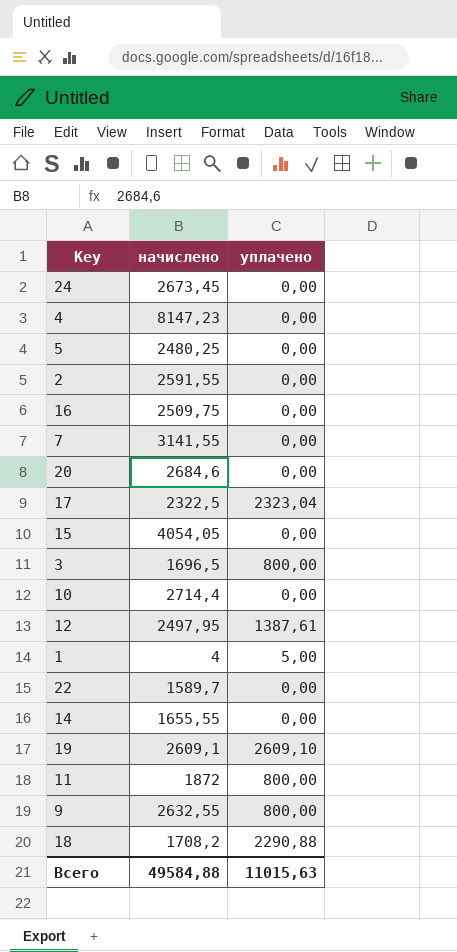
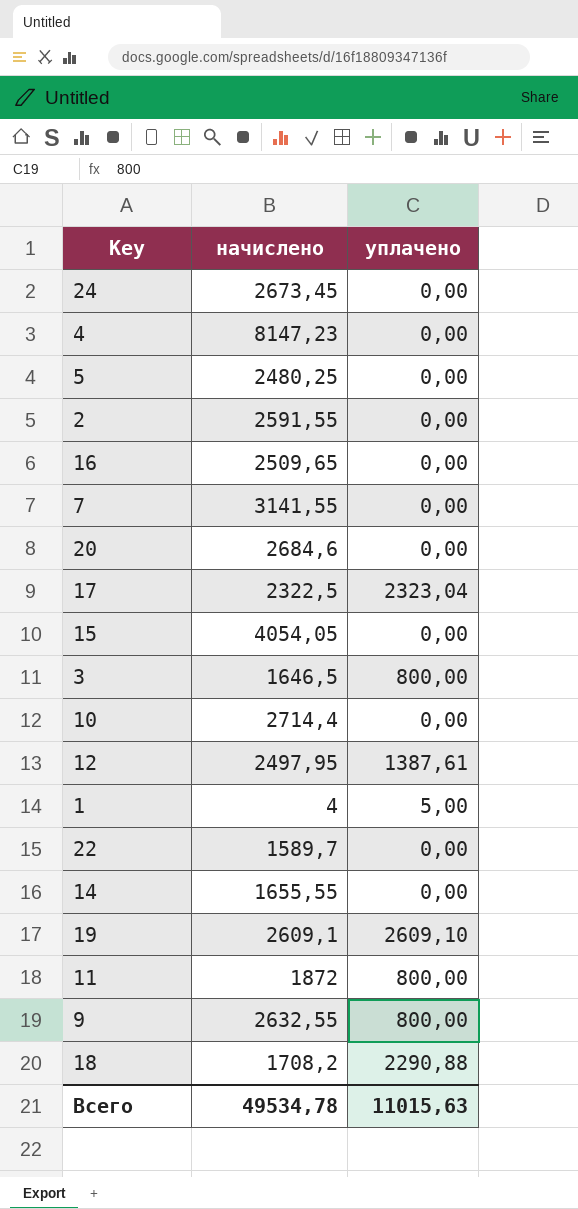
16 | начислено: 2509,75 -> 2509,65
3 | начислено: 1696,5 -> 1646,5
Всего | начислено: 49584,88 -> 49534,78

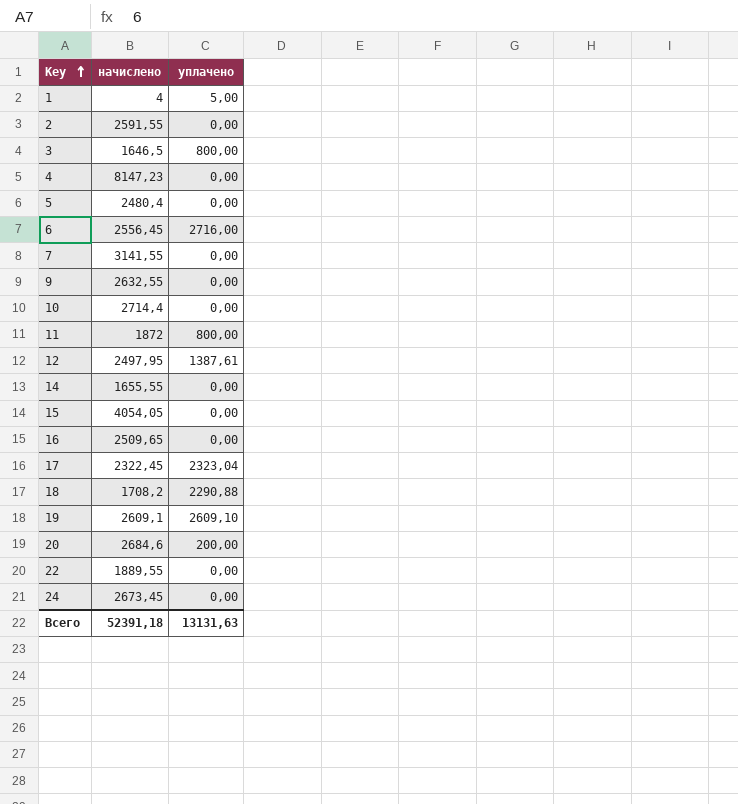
row order: none -> Key ascending
5 | начислено: 2480,25 -> 2480,4
row 6: none -> 2556,45 | 2716,00
9 | уплачено: 800,00 -> 0,00
17 | начислено: 2322,5 -> 2322,45
20 | уплачено: 0,00 -> 200,00
22 | начислено: 1589,7 -> 1889,55
Всего | начислено: 49534,78 -> 52391,18
Всего | уплачено: 11015,63 -> 13131,63

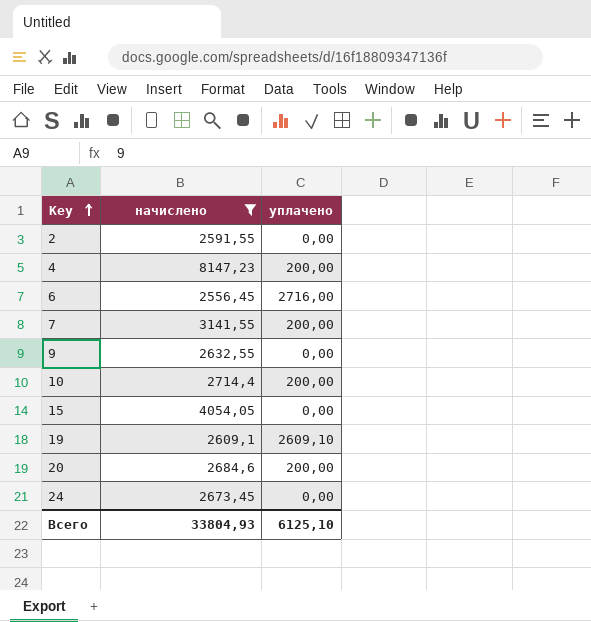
filter: none -> начислено >= 2556,45
4 | уплачено: 0,00 -> 200,00
7 | уплачено: 0,00 -> 200,00
10 | уплачено: 0,00 -> 200,00
Всего | начислено: 52391,18 -> 33804,93
Всего | уплачено: 13131,63 -> 6125,10

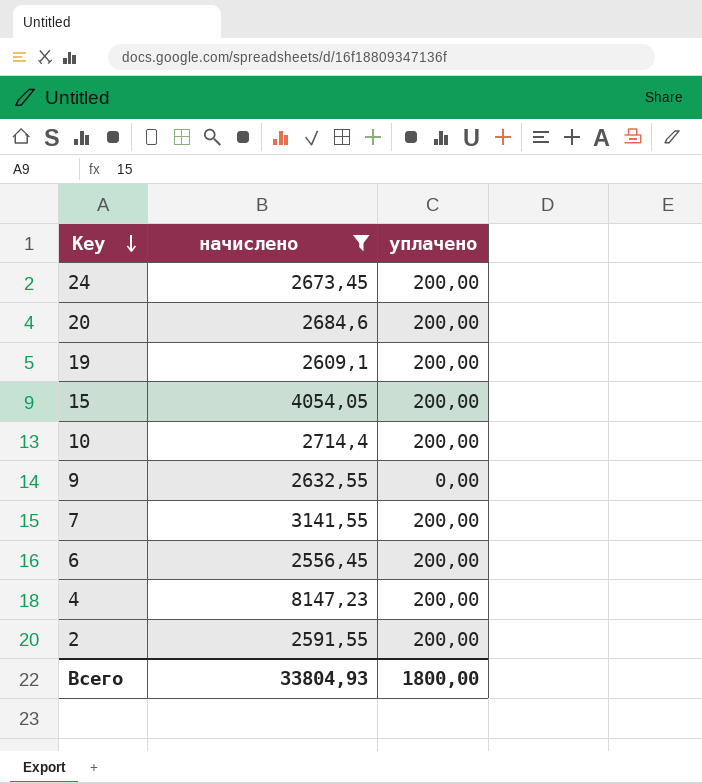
row order: Key ascending -> Key descending
24 | уплачено: 0,00 -> 200,00
19 | уплачено: 2609,10 -> 200,00
15 | уплачено: 0,00 -> 200,00
6 | уплачено: 2716,00 -> 200,00
2 | уплачено: 0,00 -> 200,00
Всего | уплачено: 6125,10 -> 1800,00

